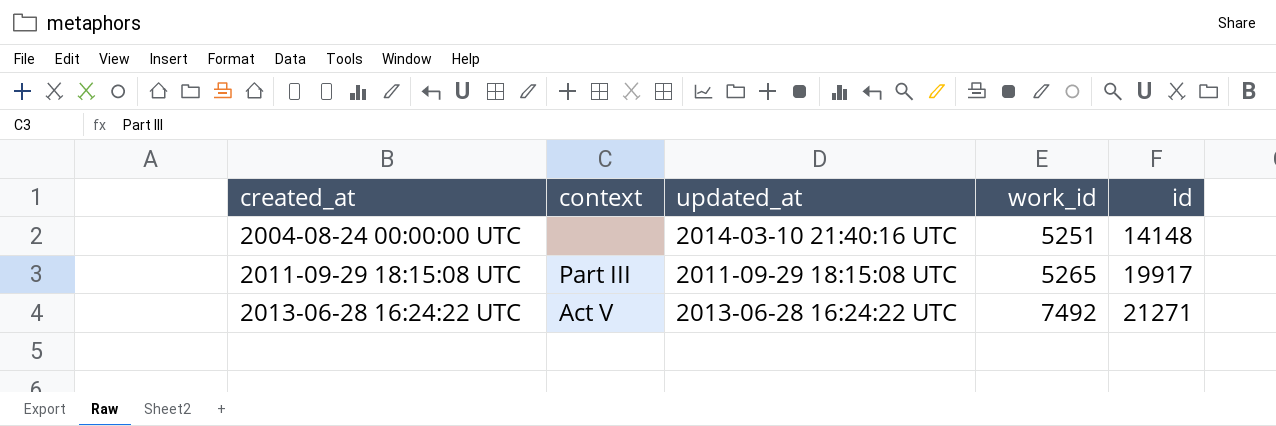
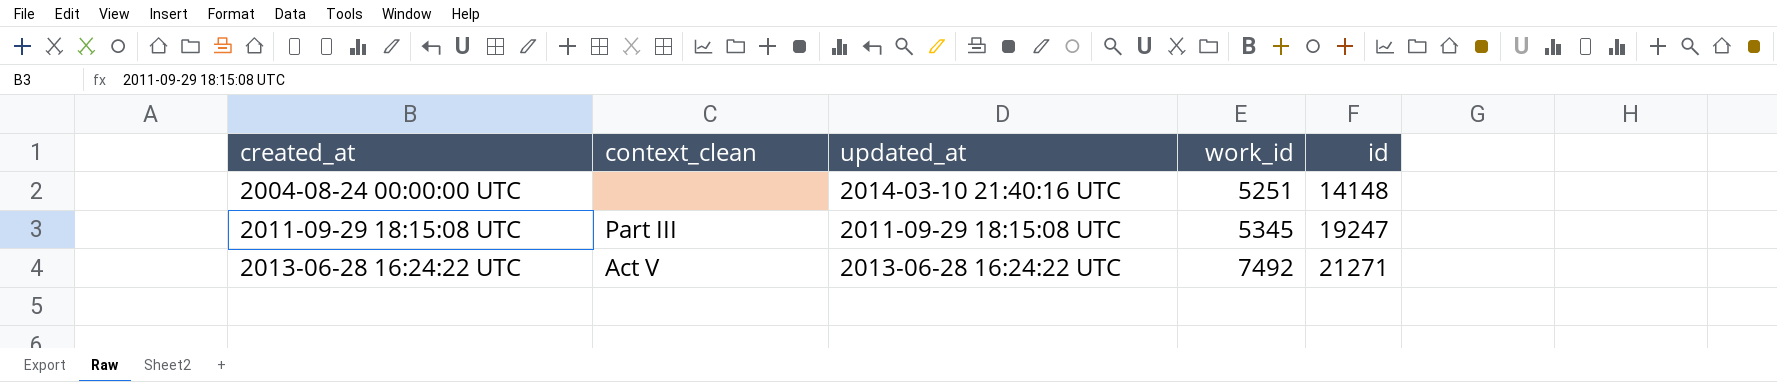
column name: context -> context_clean
2011-09-29 18:15:08 UTC | work_id: 5265 -> 5345
2011-09-29 18:15:08 UTC | id: 19917 -> 19247

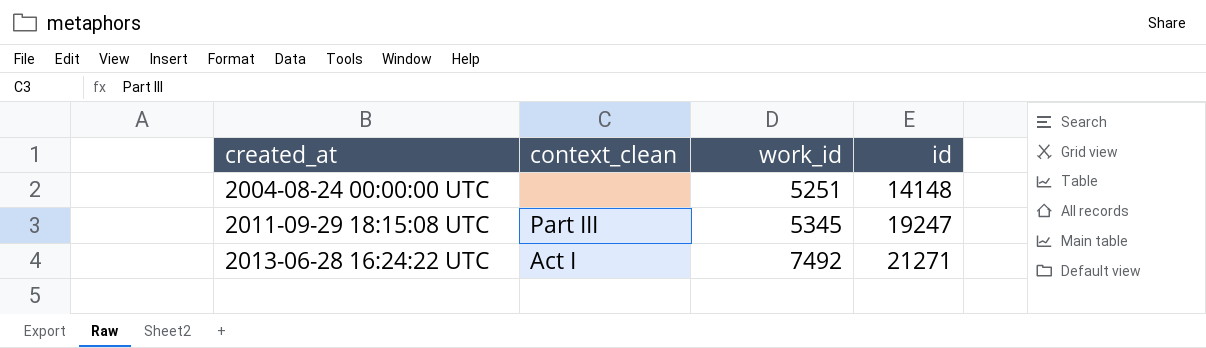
column updated_at | position: 3 -> none
2013-06-28 16:24:22 UTC | context_clean: Act V -> Act I

